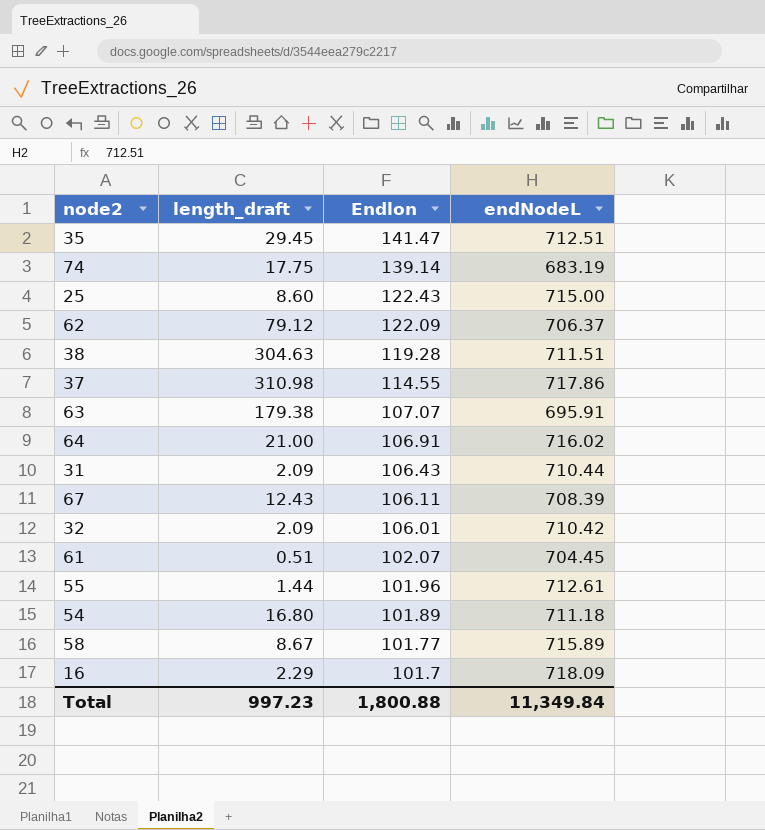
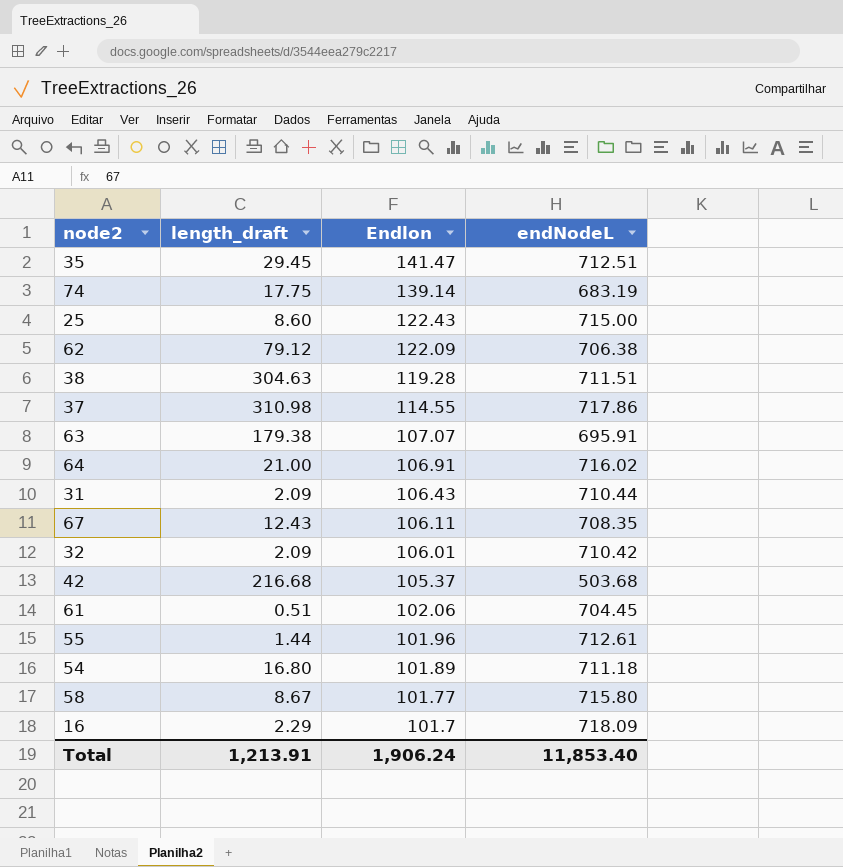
62 | endNodeL: 706.37 -> 706.38
67 | endNodeL: 708.39 -> 708.35
row 42: none -> 216.68 | 105.37 | 503.68
61 | Endlon: 102.07 -> 102.06
58 | endNodeL: 715.89 -> 715.80
Total | length_draft: 997.23 -> 1,213.91
Total | Endlon: 1,800.88 -> 1,906.24
Total | endNodeL: 11,349.84 -> 11,853.40

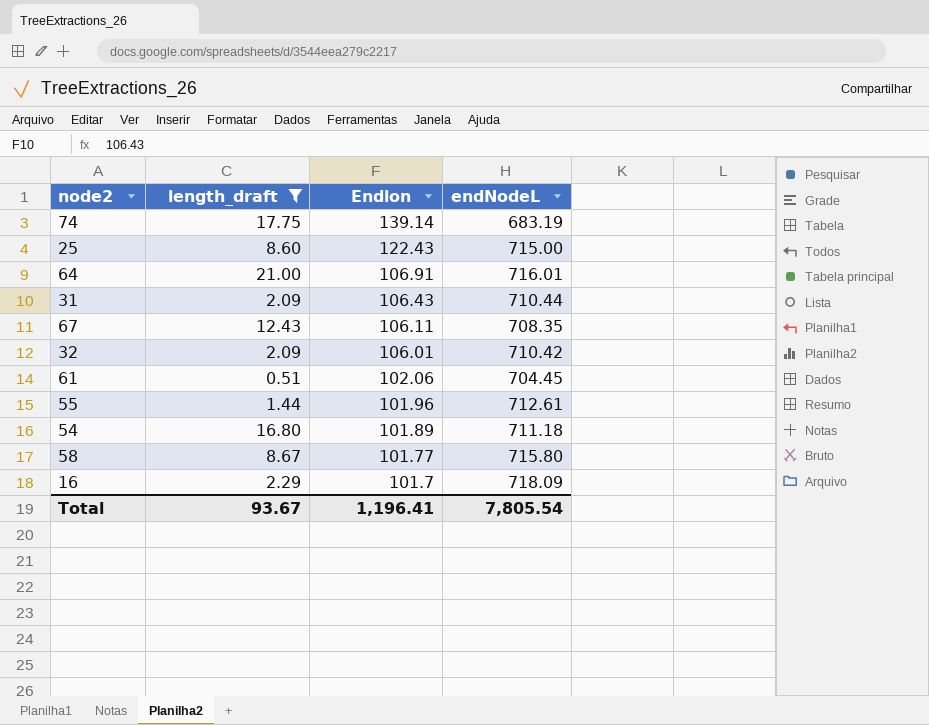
filter: none -> length_draft <= 21.00
64 | endNodeL: 716.02 -> 716.01
Total | length_draft: 1,213.91 -> 93.67
Total | Endlon: 1,906.24 -> 1,196.41
Total | endNodeL: 11,853.40 -> 7,805.54

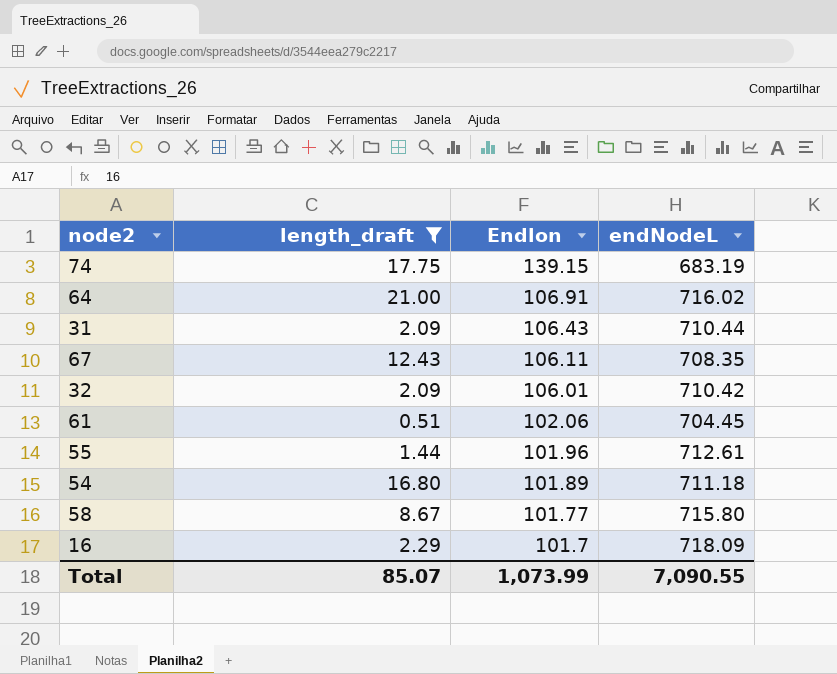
row 25: 8.60 | 122.43 | 715.00 -> none
74 | Endlon: 139.14 -> 139.15
64 | endNodeL: 716.01 -> 716.02
Total | length_draft: 93.67 -> 85.07
Total | Endlon: 1,196.41 -> 1,073.99
Total | endNodeL: 7,805.54 -> 7,090.55

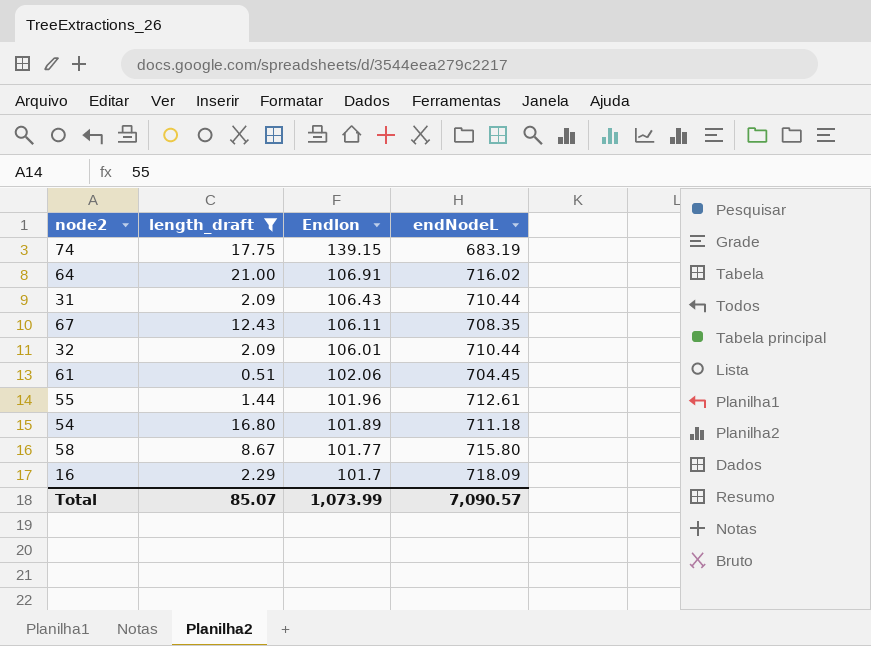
32 | endNodeL: 710.42 -> 710.44
Total | endNodeL: 7,090.55 -> 7,090.57

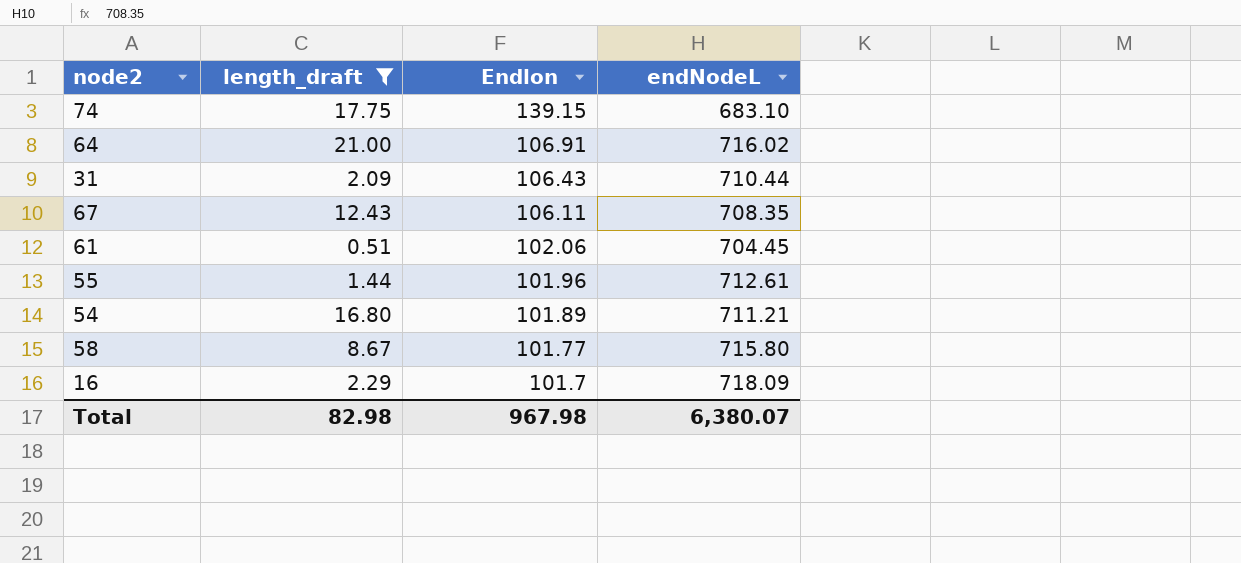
row 32: 2.09 | 106.01 | 710.44 -> none
74 | endNodeL: 683.19 -> 683.10
54 | endNodeL: 711.18 -> 711.21
Total | length_draft: 85.07 -> 82.98
Total | Endlon: 1,073.99 -> 967.98
Total | endNodeL: 7,090.57 -> 6,380.07

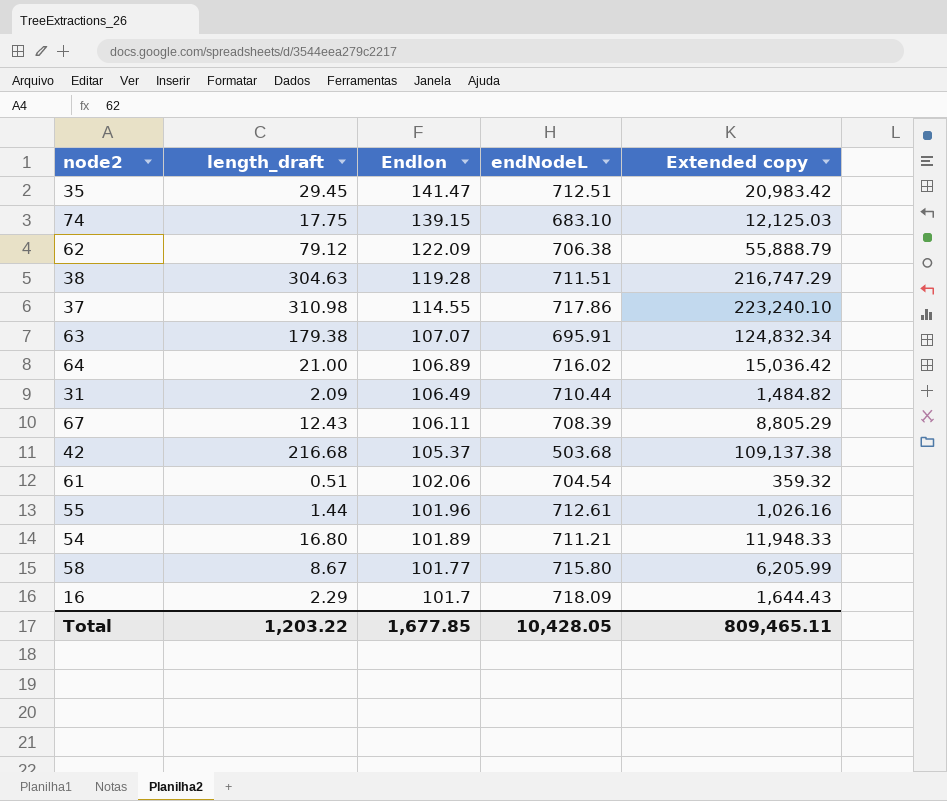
filter: length_draft <= 21.00 -> none
column Extended copy | formula: none -> [length_draft] * [endNodeL]
64 | Endlon: 106.91 -> 106.89
31 | Endlon: 106.43 -> 106.49
67 | endNodeL: 708.35 -> 708.39
61 | endNodeL: 704.45 -> 704.54
Total | length_draft: 82.98 -> 1,203.22
Total | Endlon: 967.98 -> 1,677.85
Total | endNodeL: 6,380.07 -> 10,428.05

